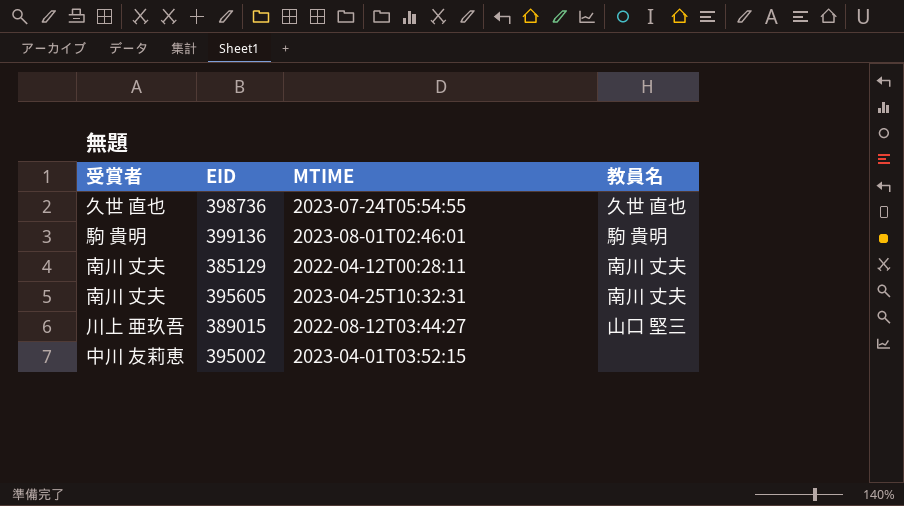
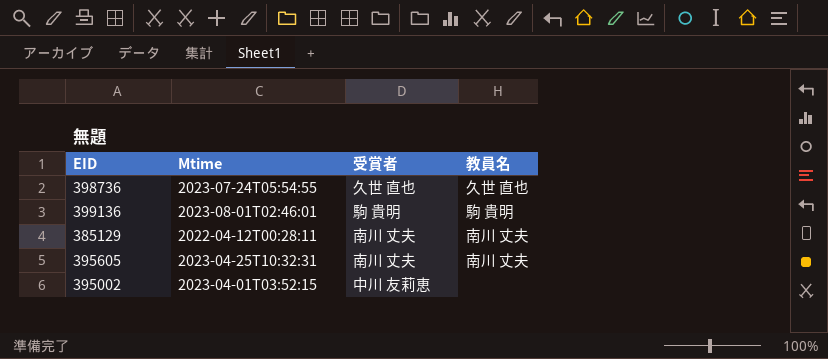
column name: MTIME -> Mtime
column 受賞者 | position: 1 -> 3
row 389015: 川上 亜玖吾 | 2022-08-12T03:44:27 | 山口 堅三 -> none

